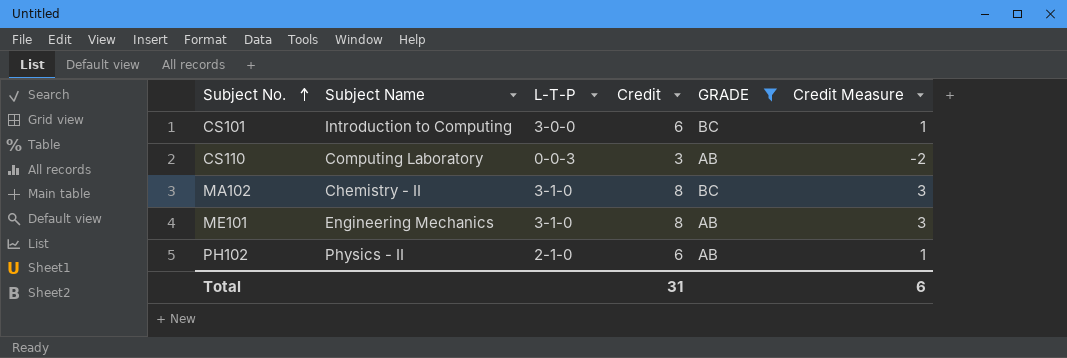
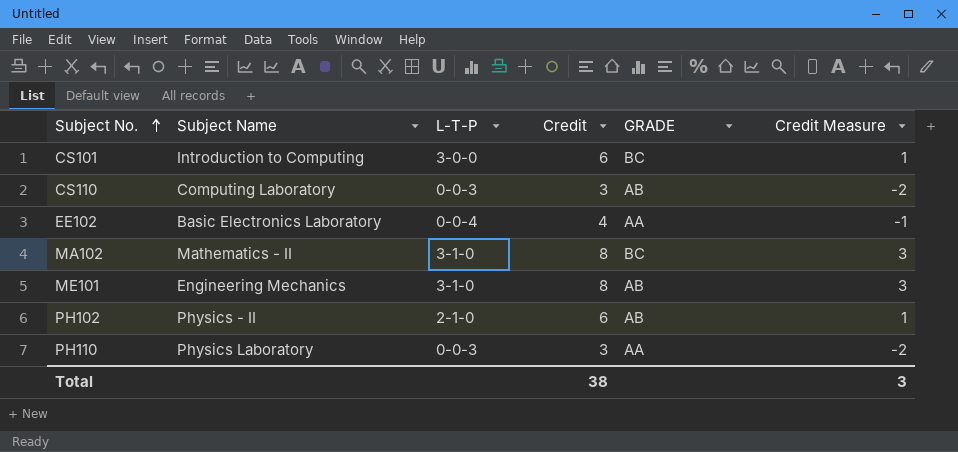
filter: GRADE != AA -> none
MA102 | Subject Name: Chemistry - II -> Mathematics - II
Total | Credit: 31 -> 38
Total | Credit Measure: 6 -> 3

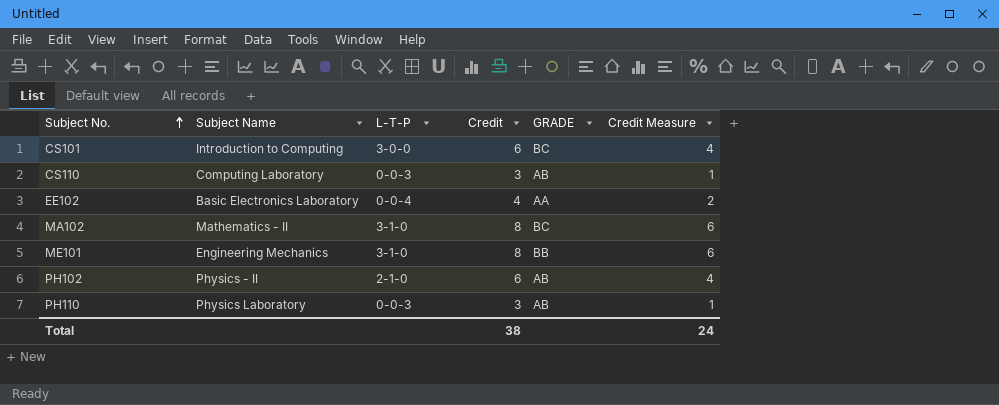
column Credit Measure | formula: [Credit] - 5 -> [Credit] - 2
ME101 | GRADE: AB -> BB
PH110 | GRADE: AA -> AB
Total | Credit Measure: 3 -> 24

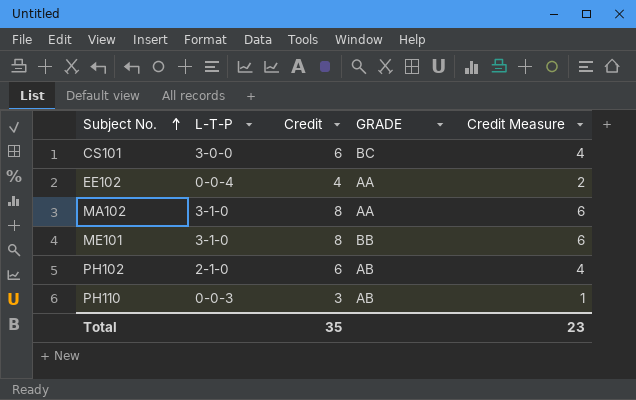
column Subject Name | position: 2 -> none
row CS110: Computing Laboratory | 0-0-3 | 3 | AB | 1 -> none
MA102 | GRADE: BC -> AA
Total | Credit: 38 -> 35
Total | Credit Measure: 24 -> 23

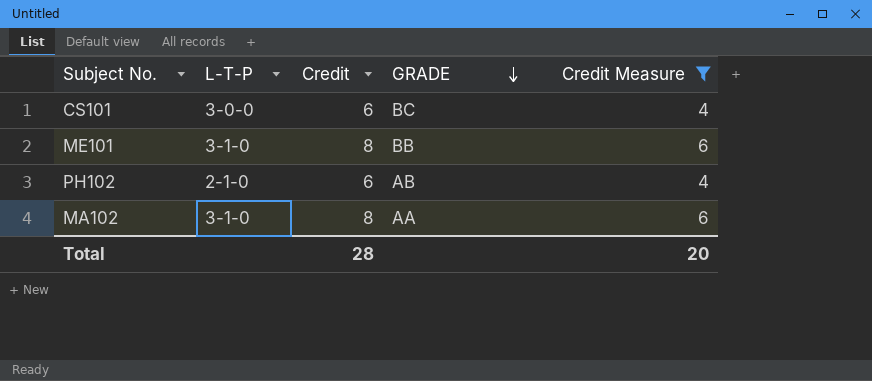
filter: none -> Credit Measure >= 4
row order: Subject No. ascending -> GRADE descending
Total | Credit: 35 -> 28
Total | Credit Measure: 23 -> 20

